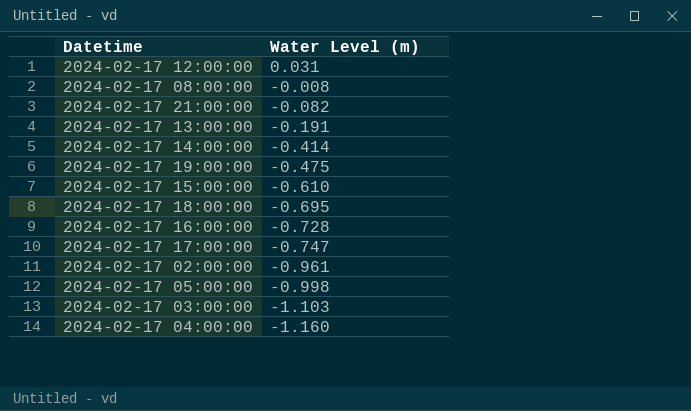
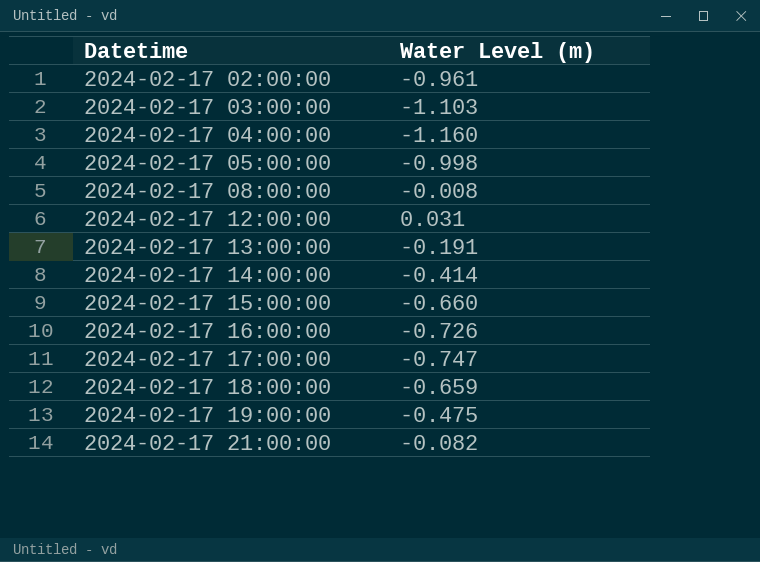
row order: Water Level (m) descending -> Datetime ascending
2024-02-17 15:00:00 | Water Level (m): -0.610 -> -0.660
2024-02-17 16:00:00 | Water Level (m): -0.728 -> -0.726
2024-02-17 18:00:00 | Water Level (m): -0.695 -> -0.659

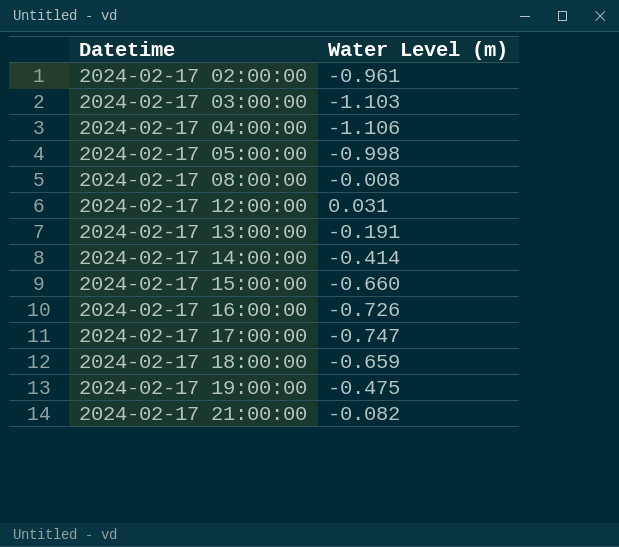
2024-02-17 04:00:00 | Water Level (m): -1.160 -> -1.106

